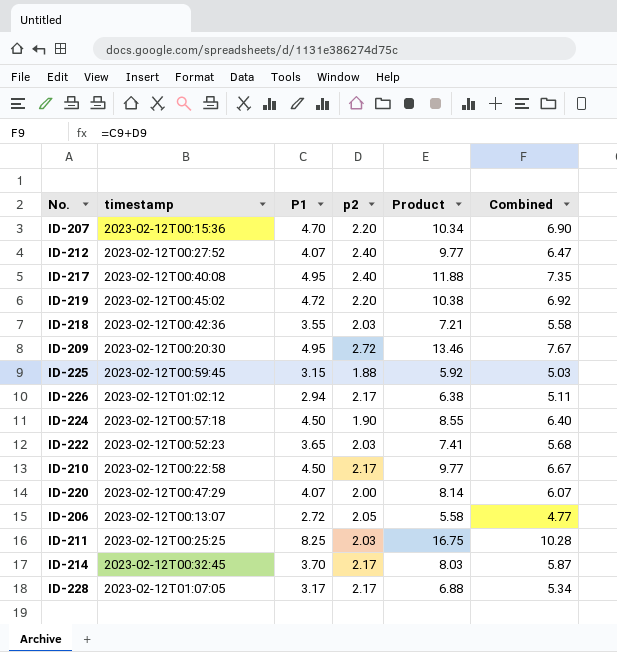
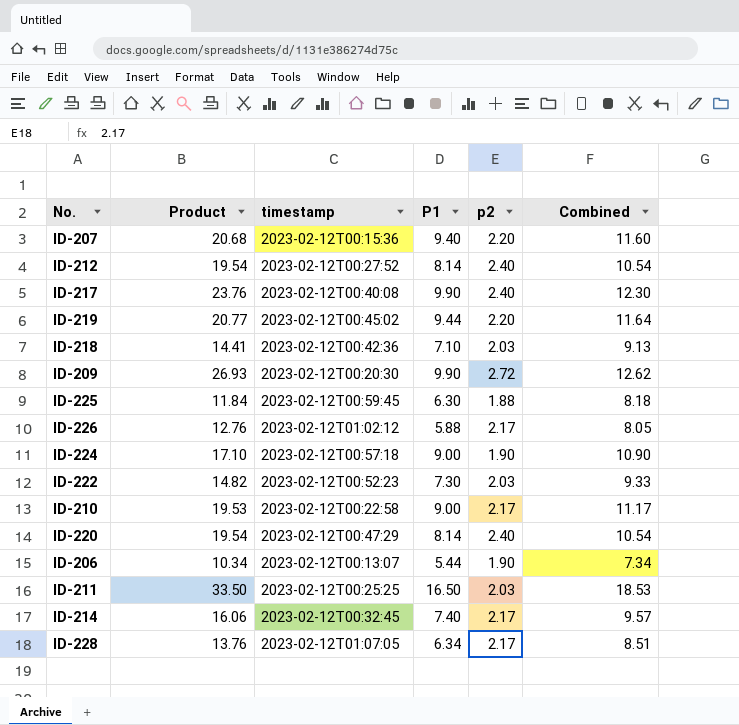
column Product | position: 5 -> 2
ID-207 | Product: 10.34 -> 20.68
ID-207 | P1: 4.70 -> 9.40
ID-207 | Combined: 6.90 -> 11.60
ID-212 | Product: 9.77 -> 19.54
ID-212 | P1: 4.07 -> 8.14
ID-212 | Combined: 6.47 -> 10.54
ID-217 | Product: 11.88 -> 23.76
ID-217 | P1: 4.95 -> 9.90
ID-217 | Combined: 7.35 -> 12.30
ID-219 | Product: 10.38 -> 20.77
ID-219 | P1: 4.72 -> 9.44
ID-219 | Combined: 6.92 -> 11.64
ID-218 | Product: 7.21 -> 14.41
ID-218 | P1: 3.55 -> 7.10
ID-218 | Combined: 5.58 -> 9.13
ID-209 | Product: 13.46 -> 26.93
ID-209 | P1: 4.95 -> 9.90
ID-209 | Combined: 7.67 -> 12.62
ID-225 | Product: 5.92 -> 11.84
ID-225 | P1: 3.15 -> 6.30
ID-225 | Combined: 5.03 -> 8.18
ID-226 | Product: 6.38 -> 12.76
ID-226 | P1: 2.94 -> 5.88
ID-226 | Combined: 5.11 -> 8.05
ID-224 | Product: 8.55 -> 17.10
ID-224 | P1: 4.50 -> 9.00
ID-224 | Combined: 6.40 -> 10.90
ID-222 | Product: 7.41 -> 14.82
ID-222 | P1: 3.65 -> 7.30
ID-222 | Combined: 5.68 -> 9.33
ID-210 | Product: 9.77 -> 19.53
ID-210 | P1: 4.50 -> 9.00
ID-210 | Combined: 6.67 -> 11.17
ID-220 | Product: 8.14 -> 19.54
ID-220 | P1: 4.07 -> 8.14
ID-220 | p2: 2.00 -> 2.40
ID-220 | Combined: 6.07 -> 10.54
ID-206 | Product: 5.58 -> 10.34
ID-206 | P1: 2.72 -> 5.44
ID-206 | p2: 2.05 -> 1.90
ID-206 | Combined: 4.77 -> 7.34
ID-211 | Product: 16.75 -> 33.50
ID-211 | P1: 8.25 -> 16.50
ID-211 | Combined: 10.28 -> 18.53
ID-214 | Product: 8.03 -> 16.06
ID-214 | P1: 3.70 -> 7.40
ID-214 | Combined: 5.87 -> 9.57
ID-228 | Product: 6.88 -> 13.76
ID-228 | P1: 3.17 -> 6.34
ID-228 | Combined: 5.34 -> 8.51

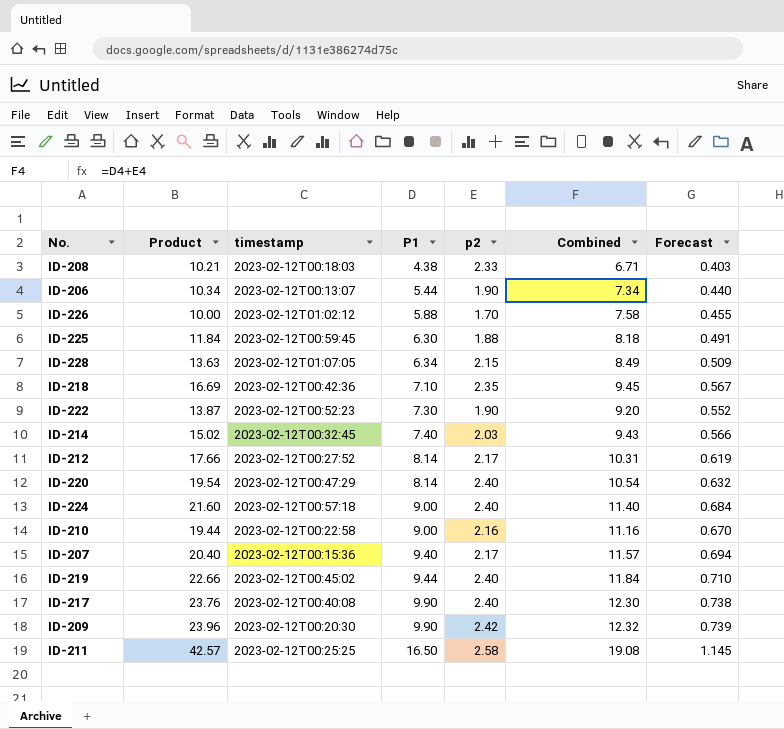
row order: none -> P1 ascending
column Forecast | formula: none -> [Combined] * 0.06
row ID-208: none -> 10.21 | 2023-02-12T00:18:03 | 4.38 | 2.33 | 6.71 | 0.403
ID-226 | Product: 12.76 -> 10.00
ID-226 | p2: 2.17 -> 1.70
ID-226 | Combined: 8.05 -> 7.58
ID-228 | Product: 13.76 -> 13.63
ID-228 | p2: 2.17 -> 2.15
ID-228 | Combined: 8.51 -> 8.49
ID-218 | Product: 14.41 -> 16.69
ID-218 | p2: 2.03 -> 2.35
ID-218 | Combined: 9.13 -> 9.45
ID-222 | Product: 14.82 -> 13.87
ID-222 | p2: 2.03 -> 1.90
ID-222 | Combined: 9.33 -> 9.20
ID-214 | Product: 16.06 -> 15.02
ID-214 | p2: 2.17 -> 2.03
ID-214 | Combined: 9.57 -> 9.43
ID-212 | Product: 19.54 -> 17.66
ID-212 | p2: 2.40 -> 2.17
ID-212 | Combined: 10.54 -> 10.31
ID-224 | Product: 17.10 -> 21.60
ID-224 | p2: 1.90 -> 2.40
ID-224 | Combined: 10.90 -> 11.40
ID-210 | Product: 19.53 -> 19.44
ID-210 | p2: 2.17 -> 2.16
ID-210 | Combined: 11.17 -> 11.16
ID-207 | Product: 20.68 -> 20.40
ID-207 | p2: 2.20 -> 2.17
ID-207 | Combined: 11.60 -> 11.57
ID-219 | Product: 20.77 -> 22.66
ID-219 | p2: 2.20 -> 2.40
ID-219 | Combined: 11.64 -> 11.84
ID-209 | Product: 26.93 -> 23.96
ID-209 | p2: 2.72 -> 2.42
ID-209 | Combined: 12.62 -> 12.32
ID-211 | Product: 33.50 -> 42.57
ID-211 | p2: 2.03 -> 2.58
ID-211 | Combined: 18.53 -> 19.08

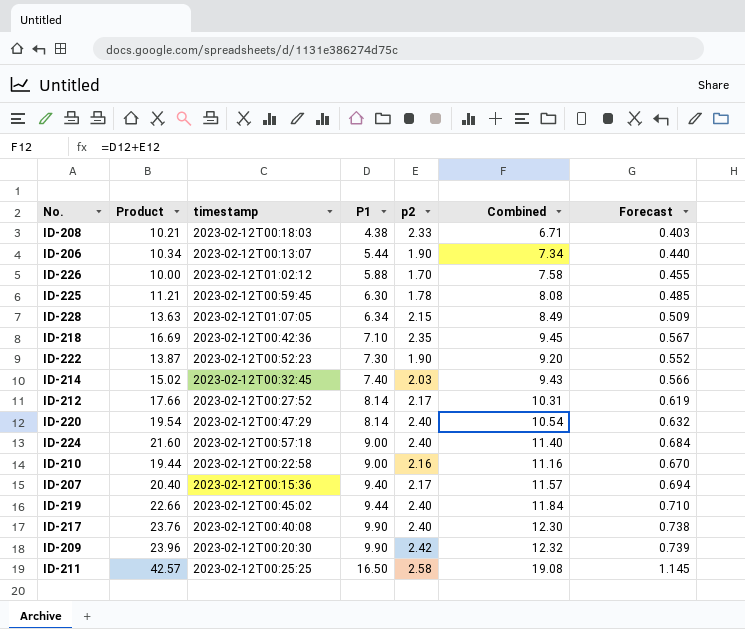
ID-225 | Product: 11.84 -> 11.21
ID-225 | p2: 1.88 -> 1.78
ID-225 | Combined: 8.18 -> 8.08
ID-225 | Forecast: 0.491 -> 0.485

